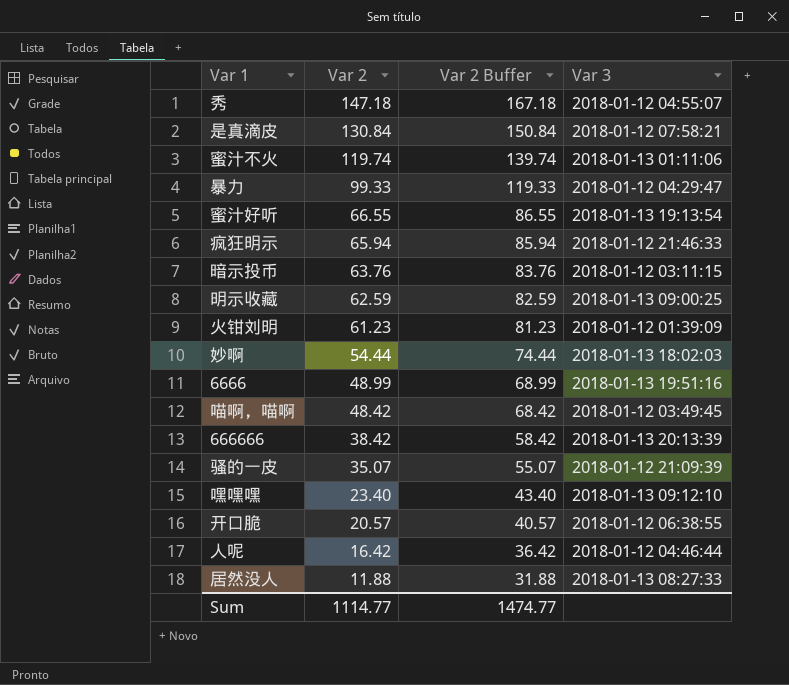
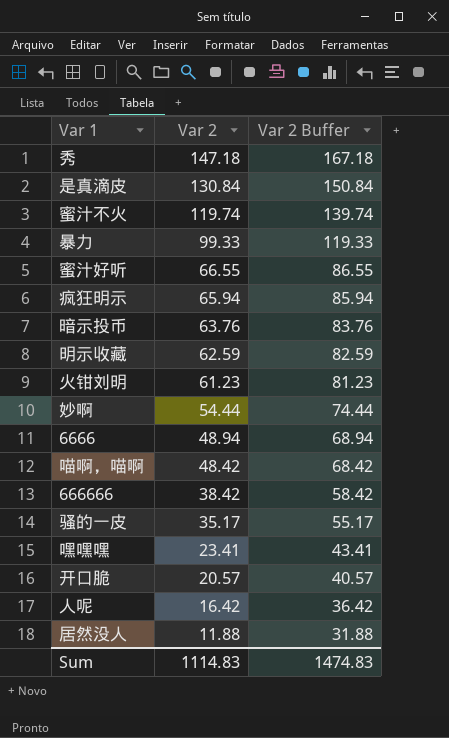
column Var 3 | position: 4 -> none
6666 | Var 2: 48.99 -> 48.94
6666 | Var 2 Buffer: 68.99 -> 68.94
骚的一皮 | Var 2: 35.07 -> 35.17
骚的一皮 | Var 2 Buffer: 55.07 -> 55.17
嘿嘿嘿 | Var 2: 23.40 -> 23.41
嘿嘿嘿 | Var 2 Buffer: 43.40 -> 43.41
Sum | Var 2: 1114.77 -> 1114.83
Sum | Var 2 Buffer: 1474.77 -> 1474.83

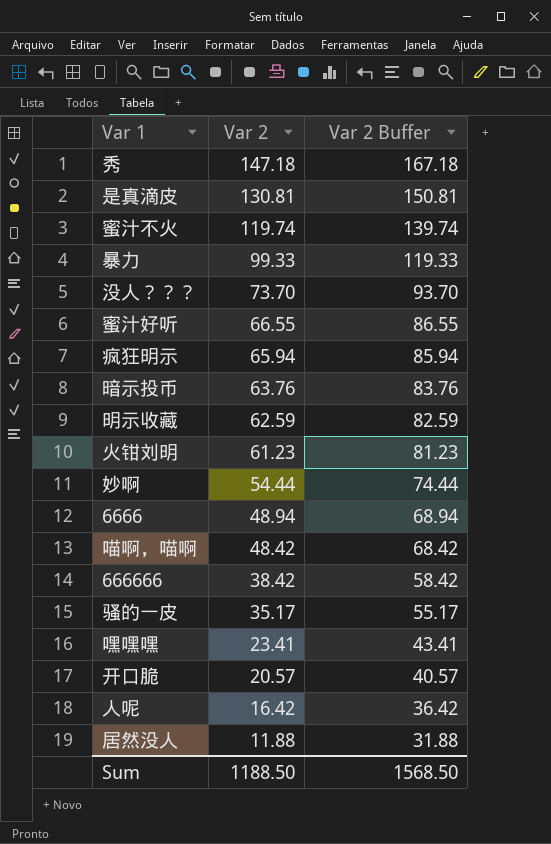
是真滴皮 | Var 2: 130.84 -> 130.81
是真滴皮 | Var 2 Buffer: 150.84 -> 150.81
row 没人？？？: none -> 73.70 | 93.70
Sum | Var 2: 1114.83 -> 1188.50
Sum | Var 2 Buffer: 1474.83 -> 1568.50

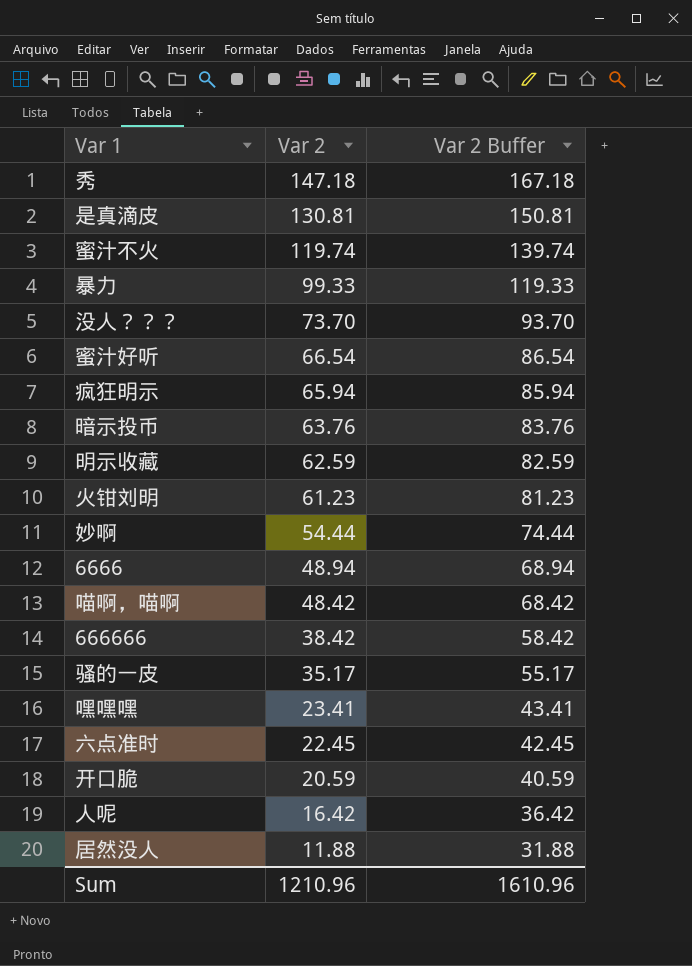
蜜汁好听 | Var 2: 66.55 -> 66.54
蜜汁好听 | Var 2 Buffer: 86.55 -> 86.54
row 六点准时: none -> 22.45 | 42.45
开口脆 | Var 2: 20.57 -> 20.59
开口脆 | Var 2 Buffer: 40.57 -> 40.59
Sum | Var 2: 1188.50 -> 1210.96
Sum | Var 2 Buffer: 1568.50 -> 1610.96

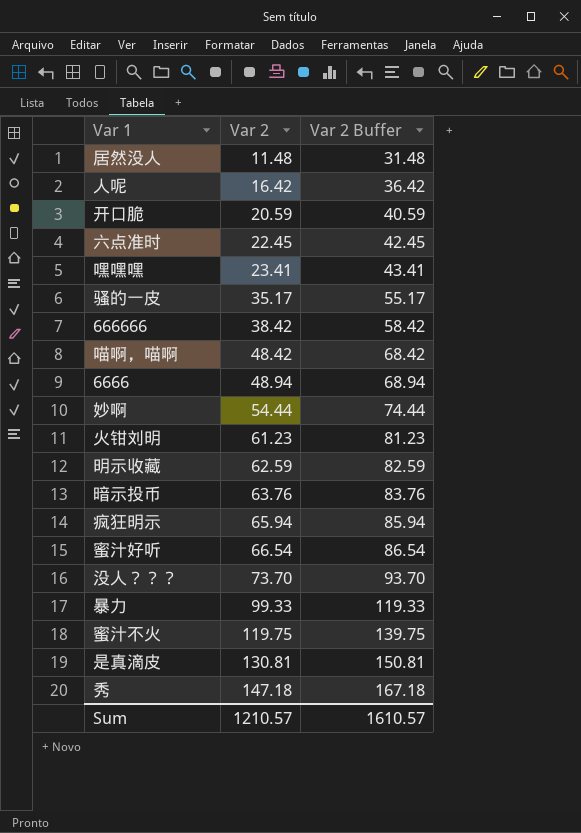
row order: Var 2 descending -> Var 2 ascending
居然没人 | Var 2: 11.88 -> 11.48
居然没人 | Var 2 Buffer: 31.88 -> 31.48
蜜汁不火 | Var 2: 119.74 -> 119.75
蜜汁不火 | Var 2 Buffer: 139.74 -> 139.75
Sum | Var 2: 1210.96 -> 1210.57
Sum | Var 2 Buffer: 1610.96 -> 1610.57

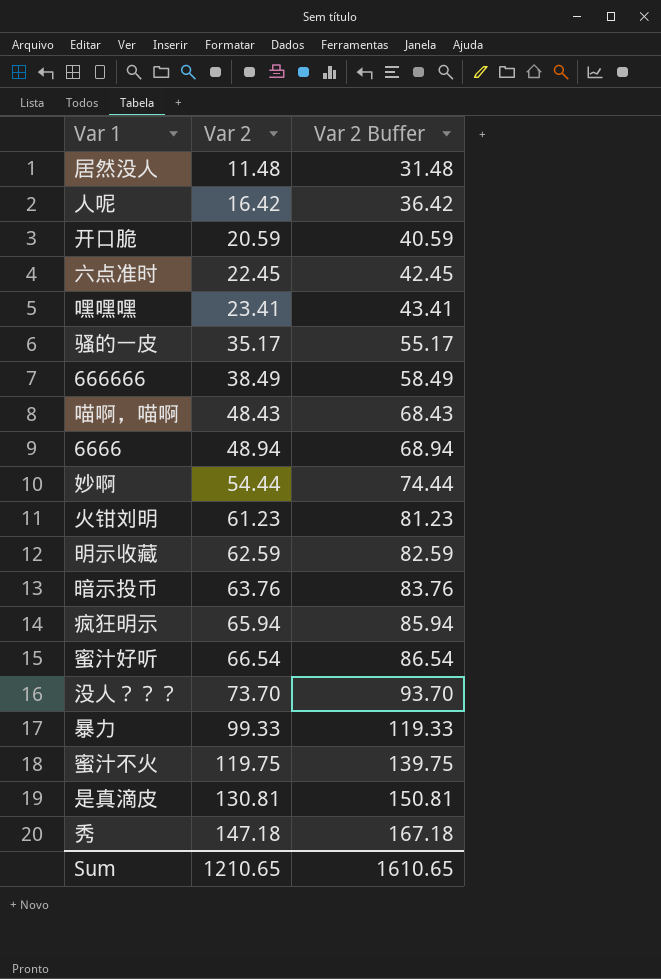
666666 | Var 2: 38.42 -> 38.49
666666 | Var 2 Buffer: 58.42 -> 58.49
喵啊，喵啊 | Var 2: 48.42 -> 48.43
喵啊，喵啊 | Var 2 Buffer: 68.42 -> 68.43
Sum | Var 2: 1210.57 -> 1210.65
Sum | Var 2 Buffer: 1610.57 -> 1610.65

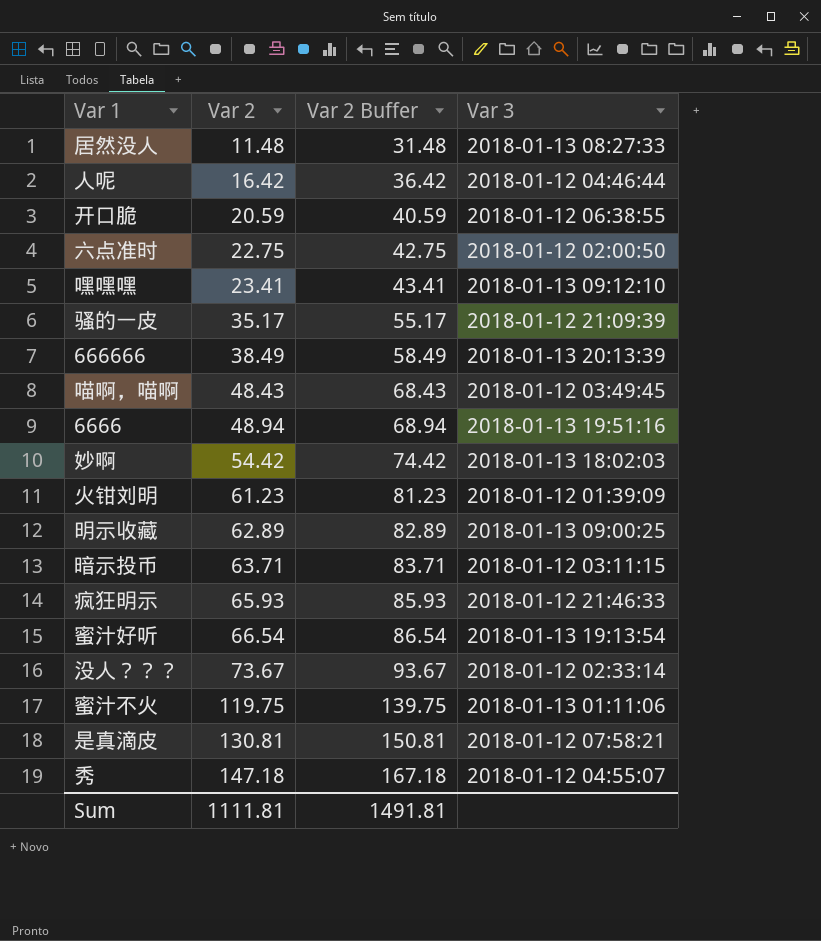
column Var 3 | position: none -> 4
row 暴力: 99.33 | 119.33 -> none
六点准时 | Var 2: 22.45 -> 22.75
六点准时 | Var 2 Buffer: 42.45 -> 42.75
妙啊 | Var 2: 54.44 -> 54.42
妙啊 | Var 2 Buffer: 74.44 -> 74.42
明示收藏 | Var 2: 62.59 -> 62.89
明示收藏 | Var 2 Buffer: 82.59 -> 82.89
暗示投币 | Var 2: 63.76 -> 63.71
暗示投币 | Var 2 Buffer: 83.76 -> 83.71
疯狂明示 | Var 2: 65.94 -> 65.93
疯狂明示 | Var 2 Buffer: 85.94 -> 85.93
没人？？？ | Var 2: 73.70 -> 73.67
没人？？？ | Var 2 Buffer: 93.70 -> 93.67
Sum | Var 2: 1210.65 -> 1111.81
Sum | Var 2 Buffer: 1610.65 -> 1491.81

